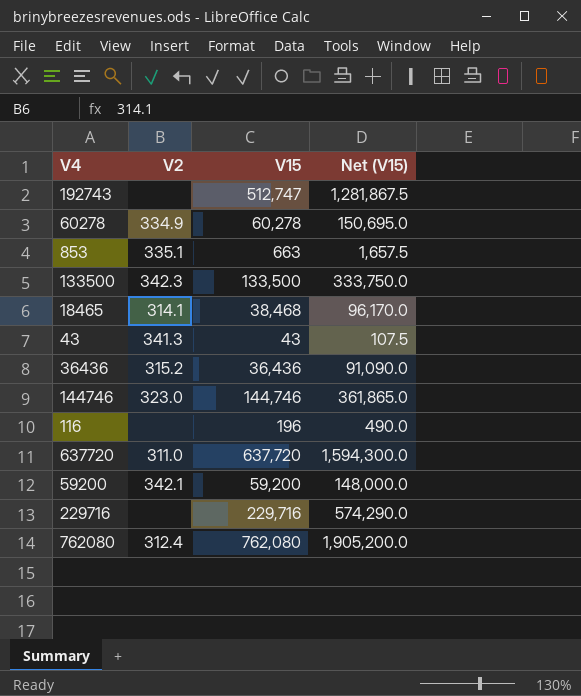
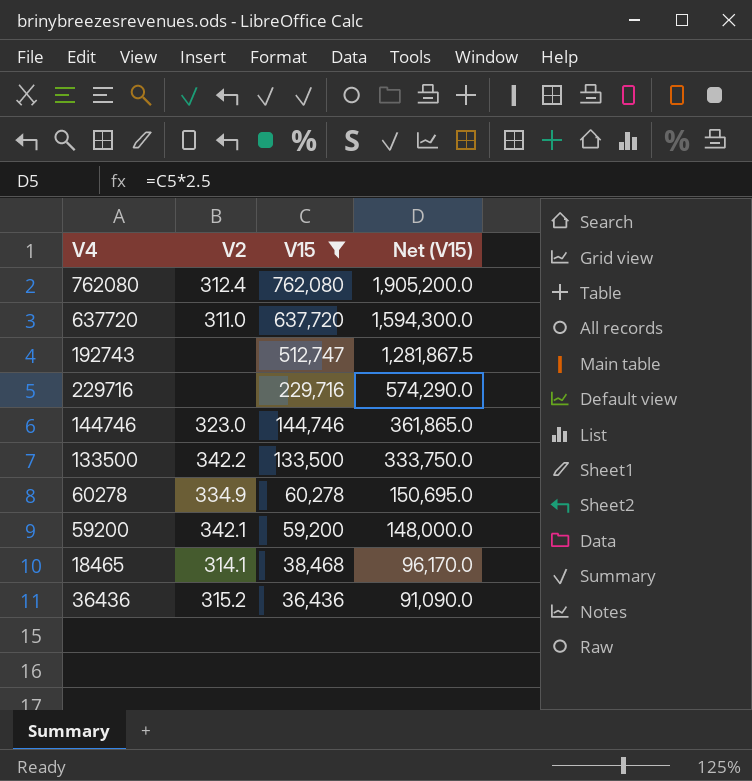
filter: none -> V15 >= 36,436
row order: none -> V15 descending
133500 | V2: 342.3 -> 342.2

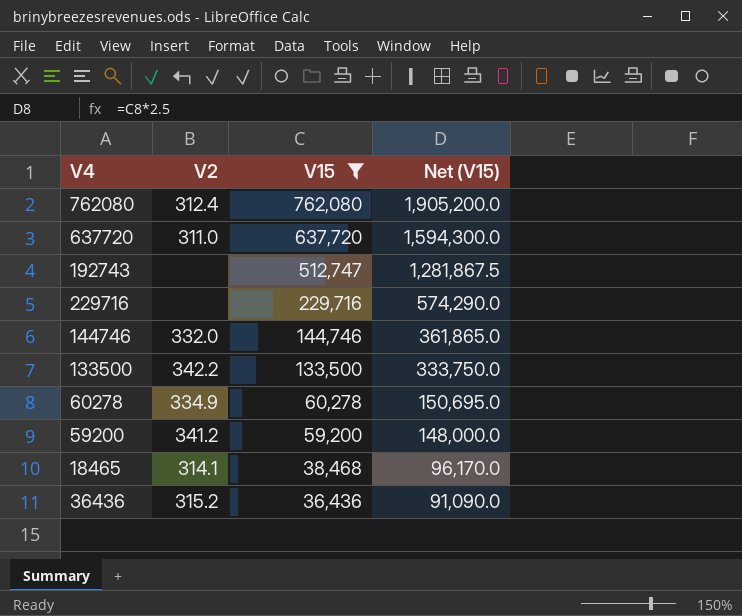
144746 | V2: 323.0 -> 332.0
59200 | V2: 342.1 -> 341.2

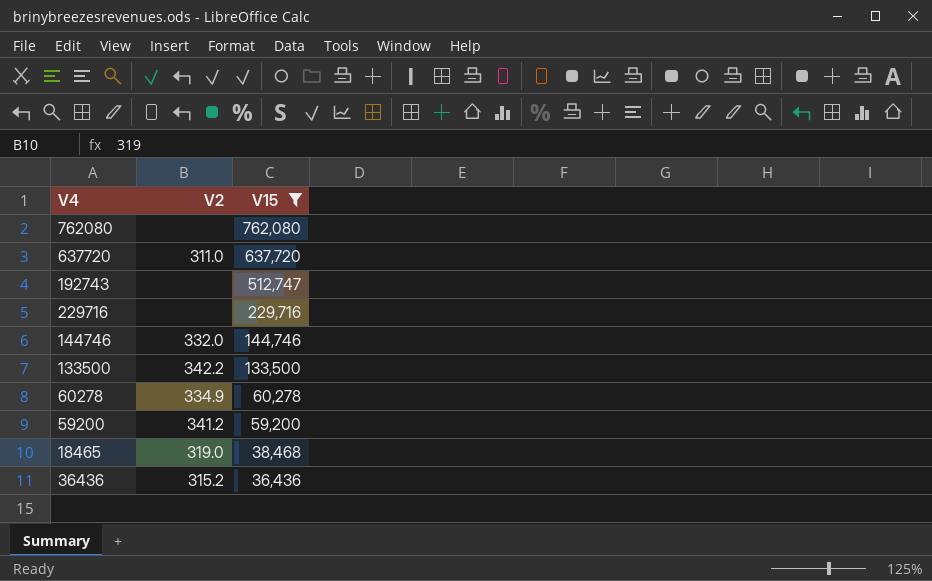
column Net (V15) | formula: [V15] * 2.5 -> none
762080 | V2: 312.4 -> none
18465 | V2: 314.1 -> 319.0

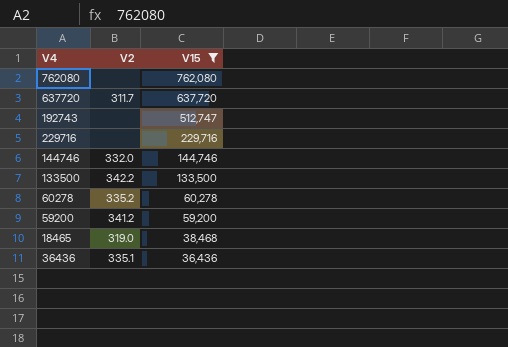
637720 | V2: 311.0 -> 311.7
60278 | V2: 334.9 -> 335.2
36436 | V2: 315.2 -> 335.1

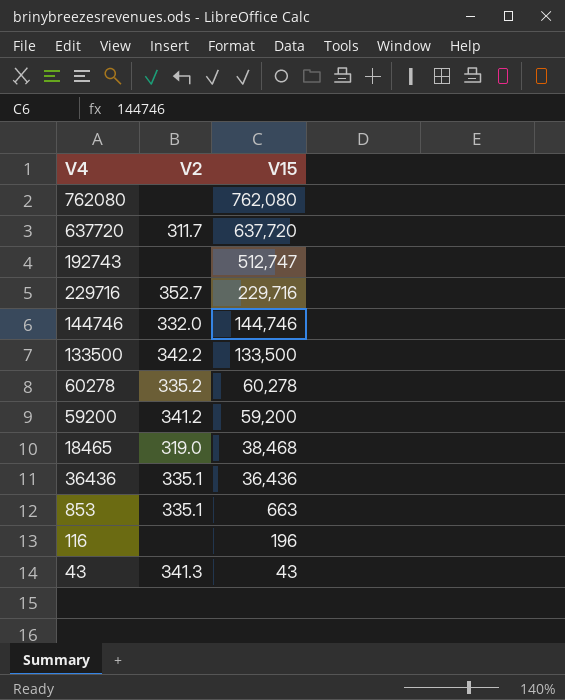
filter: V15 >= 36,436 -> none
229716 | V2: none -> 352.7

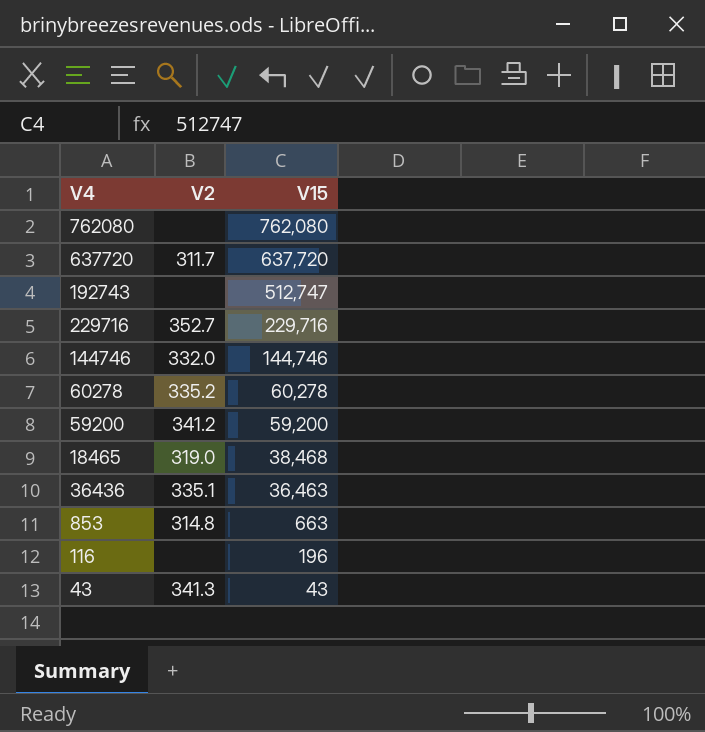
row 133500: 342.2 | 133,500 -> none
36436 | V15: 36,436 -> 36,463
853 | V2: 335.1 -> 314.8

